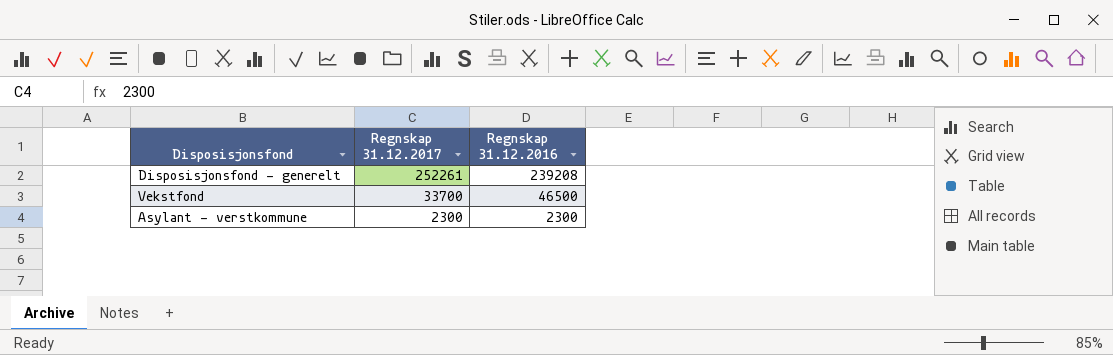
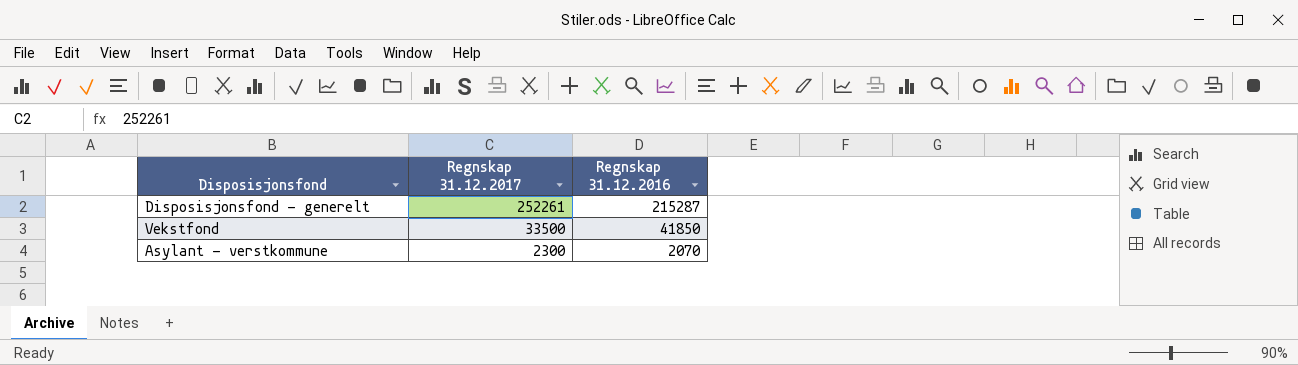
Disposisjonsfond - generelt | Regnskap 31.12.2016: 239208 -> 215287
Vekstfond | Regnskap 31.12.2017: 33700 -> 33500
Vekstfond | Regnskap 31.12.2016: 46500 -> 41850
Asylant - verstkommune | Regnskap 31.12.2016: 2300 -> 2070

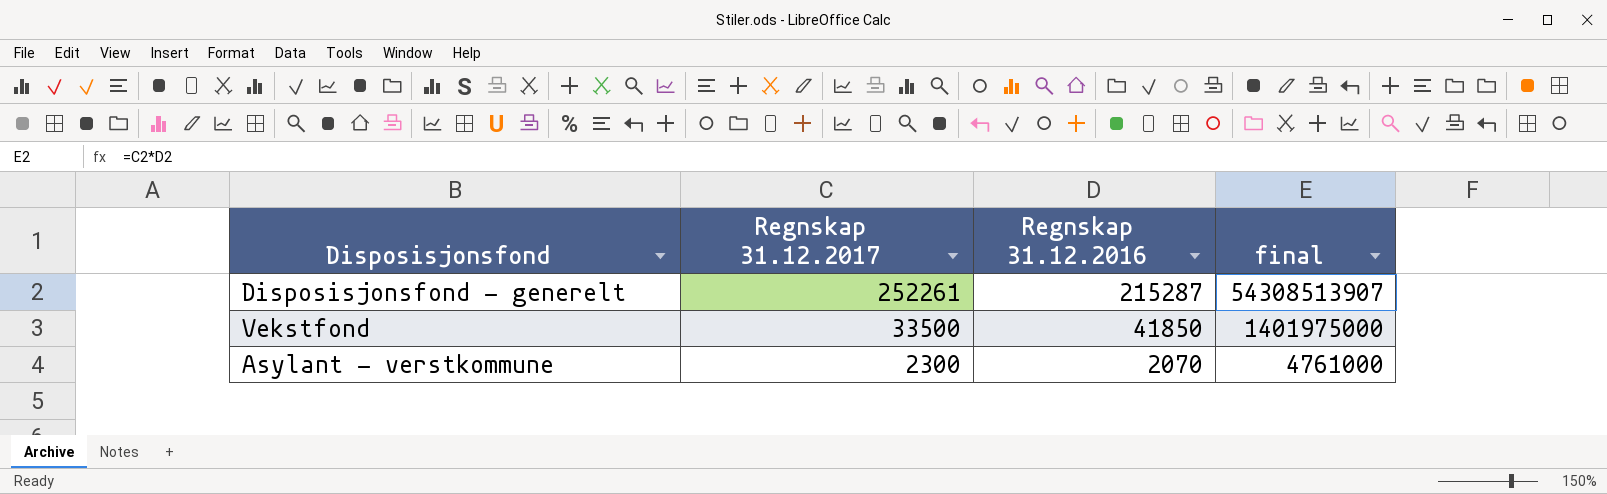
column final | formula: none -> [Regnskap 31.12.2017] * [Regnskap 31.12.2016]

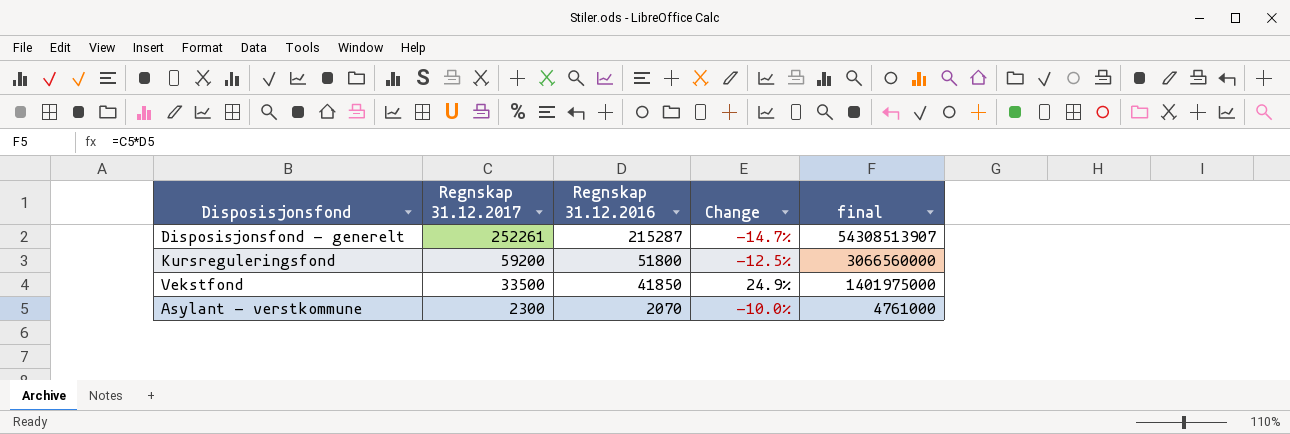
column Change | formula: none -> ([Regnskap 31.12.2016] - [Regnskap 31.12.2017]) / [Regnskap 31.12.2017]
row Kursreguleringsfond: none -> 59200 | 51800 | -12.5% | 3066560000

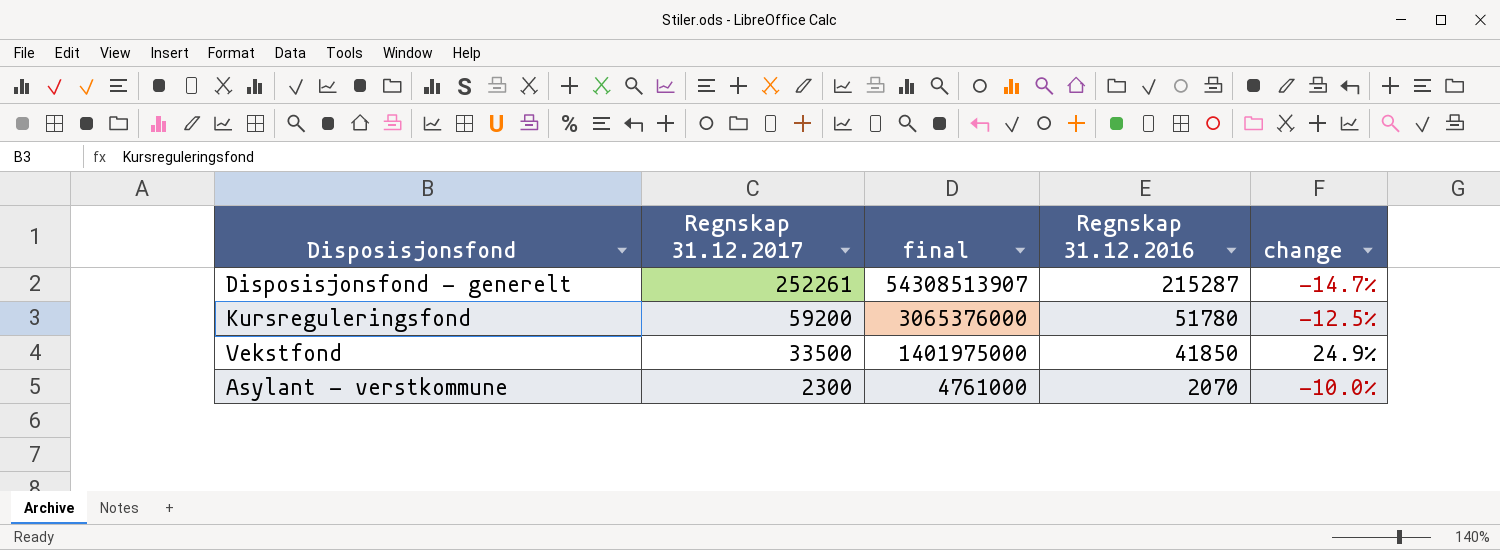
column final | position: 5 -> 3
column name: Change -> change
Kursreguleringsfond | final: 3066560000 -> 3065376000
Kursreguleringsfond | Regnskap 31.12.2016: 51800 -> 51780

